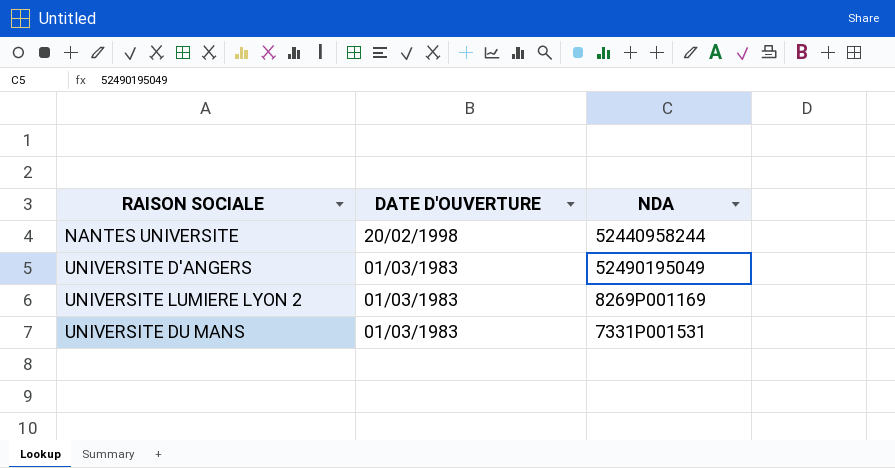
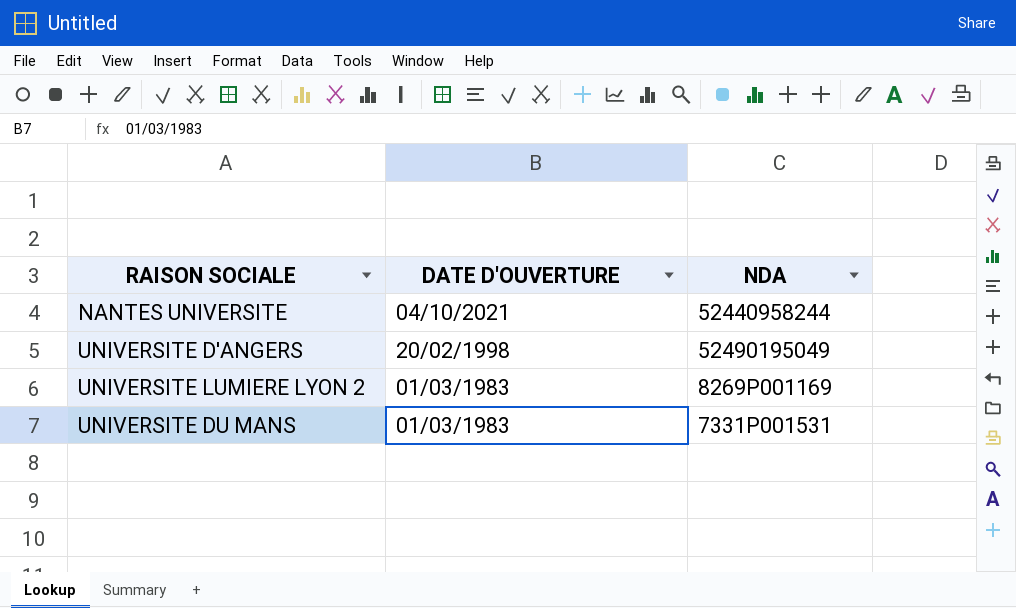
NANTES UNIVERSITE | DATE D'OUVERTURE: 20/02/1998 -> 04/10/2021
UNIVERSITE D'ANGERS | DATE D'OUVERTURE: 01/03/1983 -> 20/02/1998

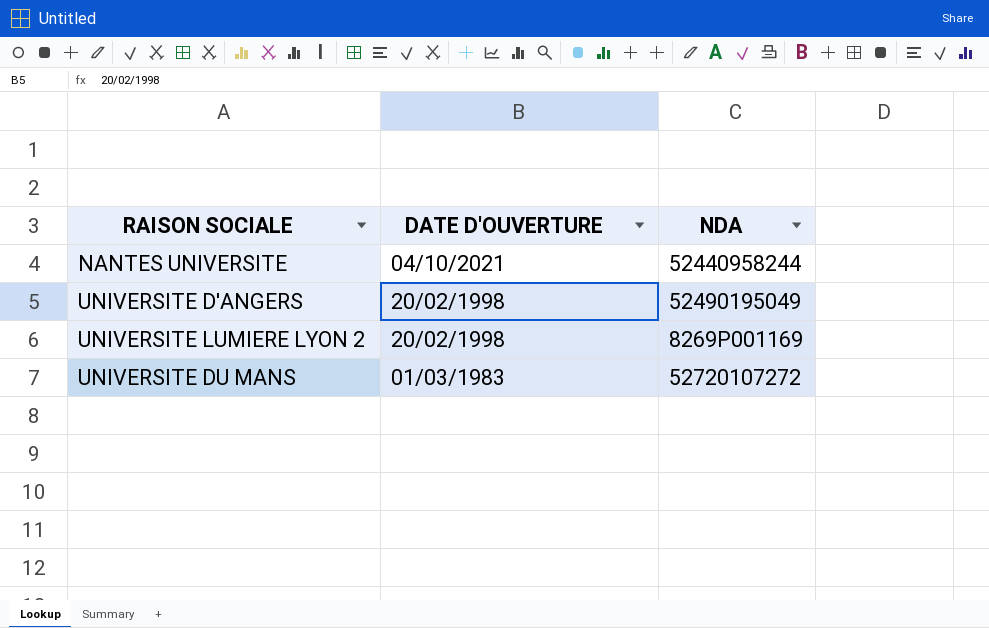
UNIVERSITE LUMIERE LYON 2 | DATE D'OUVERTURE: 01/03/1983 -> 20/02/1998
UNIVERSITE DU MANS | NDA: 7331P001531 -> 52720107272

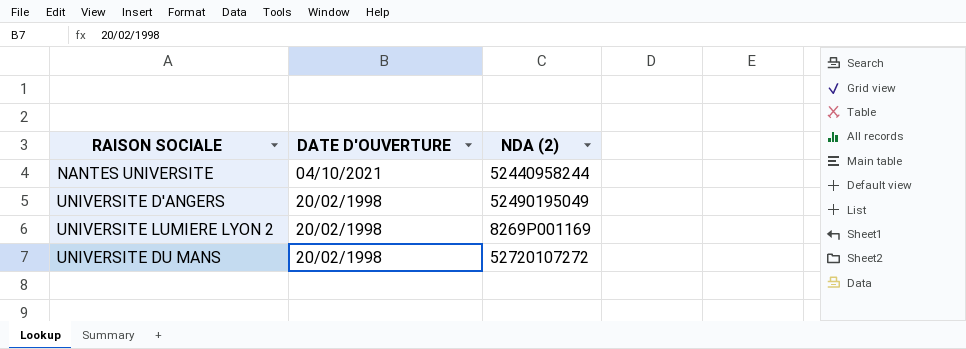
column name: NDA -> NDA (2)
UNIVERSITE DU MANS | DATE D'OUVERTURE: 01/03/1983 -> 20/02/1998

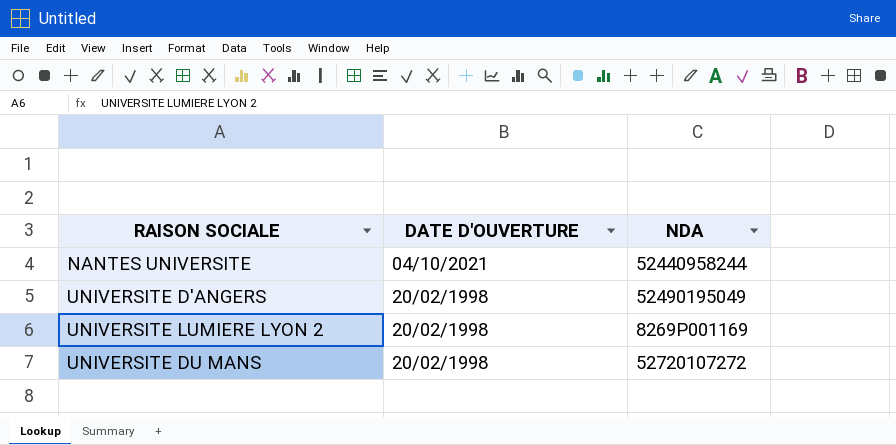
column name: NDA (2) -> NDA

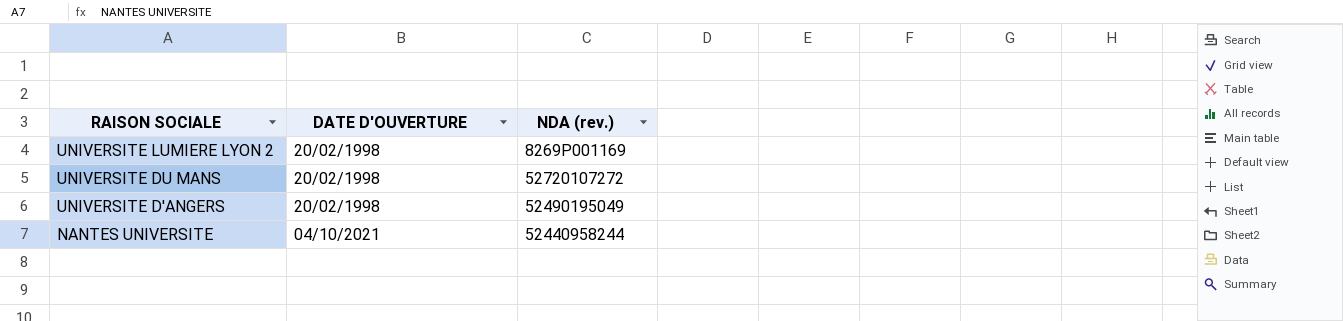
row order: DATE D'OUVERTURE descending -> RAISON SOCIALE descending
column name: NDA -> NDA (rev.)

